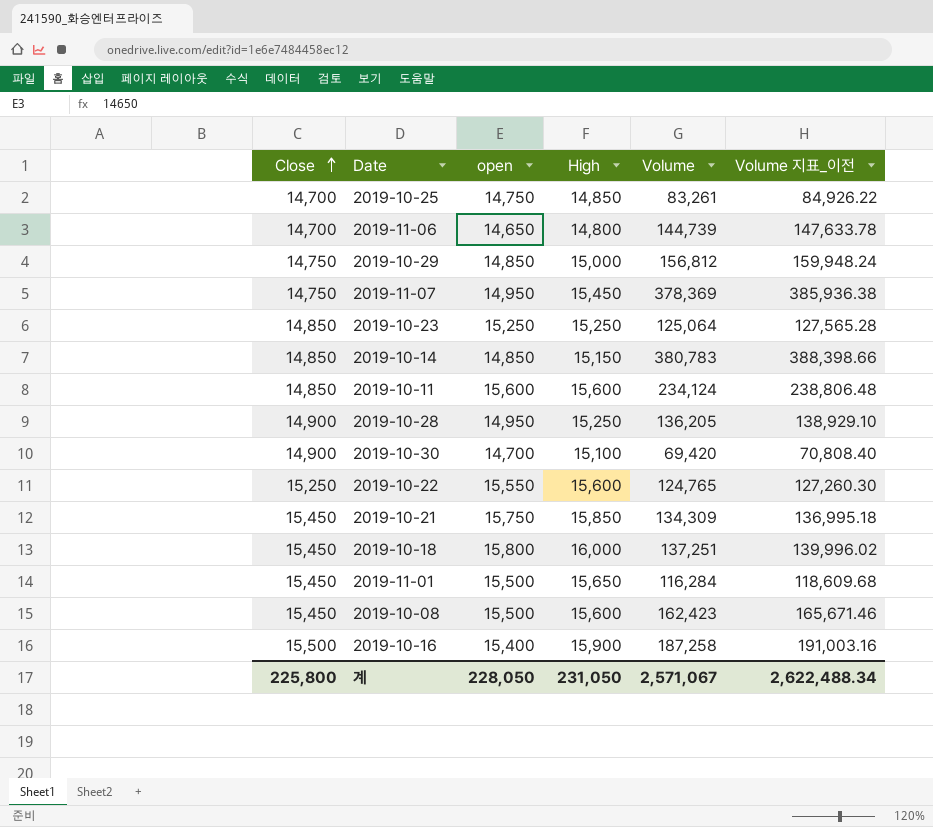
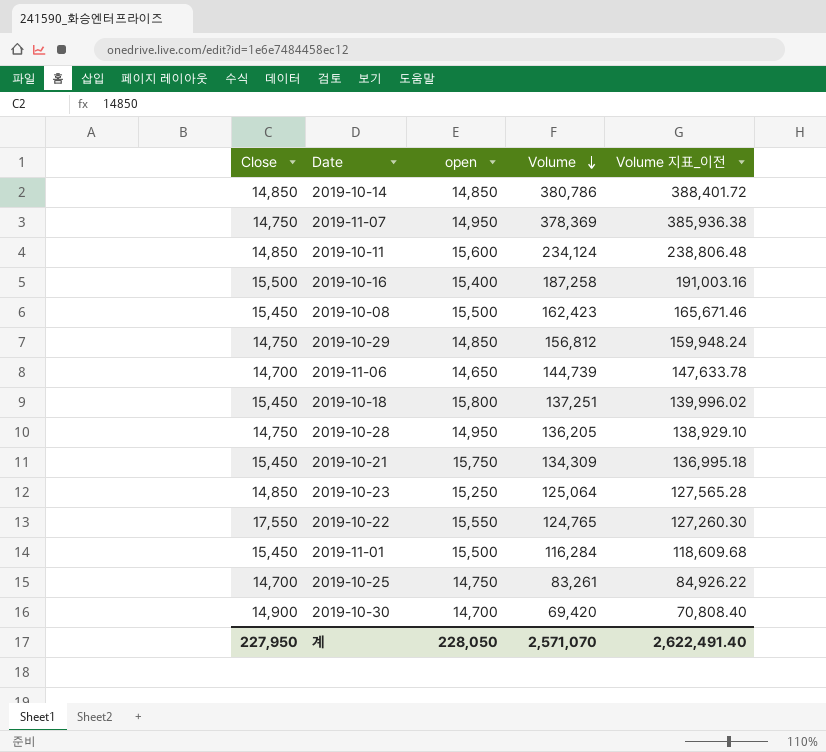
row order: Close ascending -> Volume descending
column High | position: 4 -> none
2019-10-14 | Volume: 380,783 -> 380,786
2019-10-14 | Volume 지표_이전: 388,398.66 -> 388,401.72
2019-10-28 | Close: 14,900 -> 14,750
2019-10-22 | Close: 15,250 -> 17,550
계 | Close: 225,800 -> 227,950
계 | Volume: 2,571,067 -> 2,571,070
계 | Volume 지표_이전: 2,622,488.34 -> 2,622,491.40

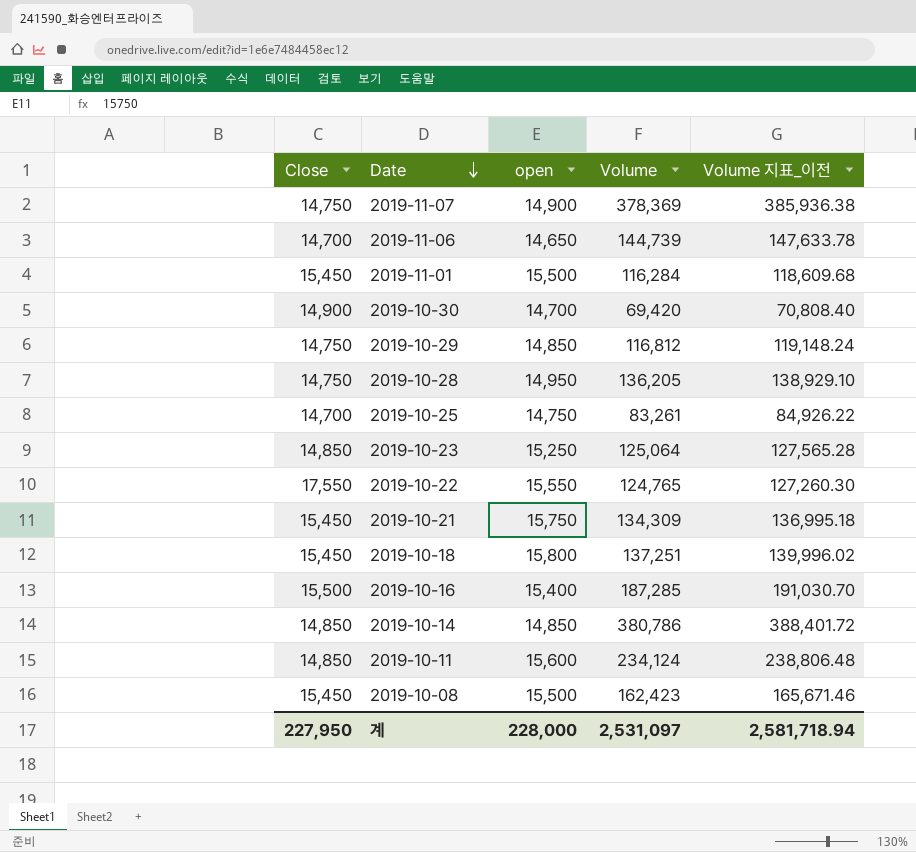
row order: Volume descending -> Date descending
2019-11-07 | open: 14,950 -> 14,900
2019-10-29 | Volume: 156,812 -> 116,812
2019-10-29 | Volume 지표_이전: 159,948.24 -> 119,148.24
2019-10-16 | Volume: 187,258 -> 187,285
2019-10-16 | Volume 지표_이전: 191,003.16 -> 191,030.70
계 | open: 228,050 -> 228,000
계 | Volume: 2,571,070 -> 2,531,097
계 | Volume 지표_이전: 2,622,491.40 -> 2,581,718.94

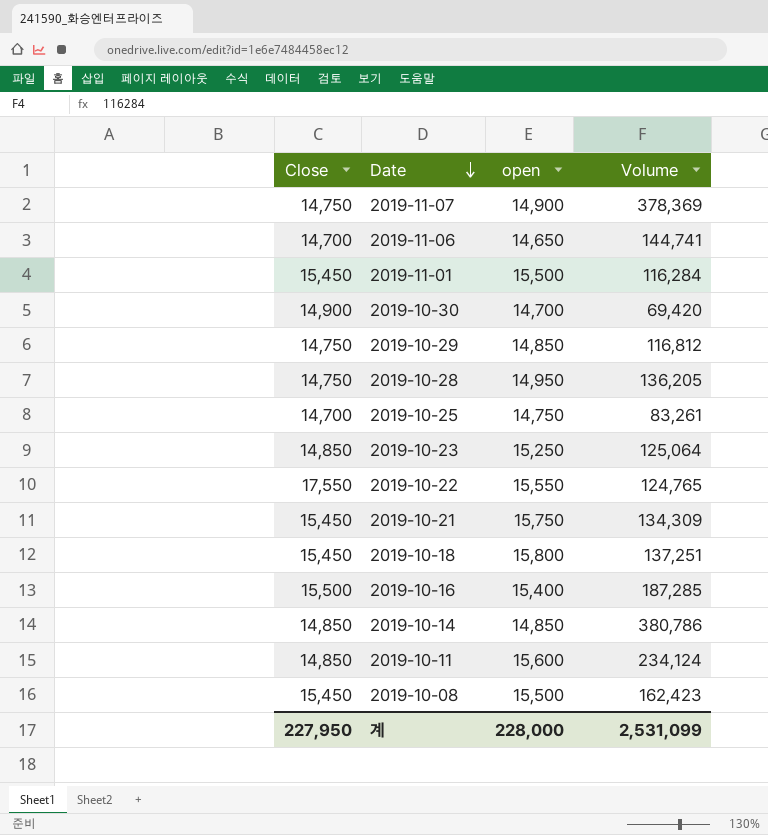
column Volume 지표_이전 | formula: [Volume] * 1.02 -> none
2019-11-06 | Volume: 144,739 -> 144,741
계 | Volume: 2,531,097 -> 2,531,099

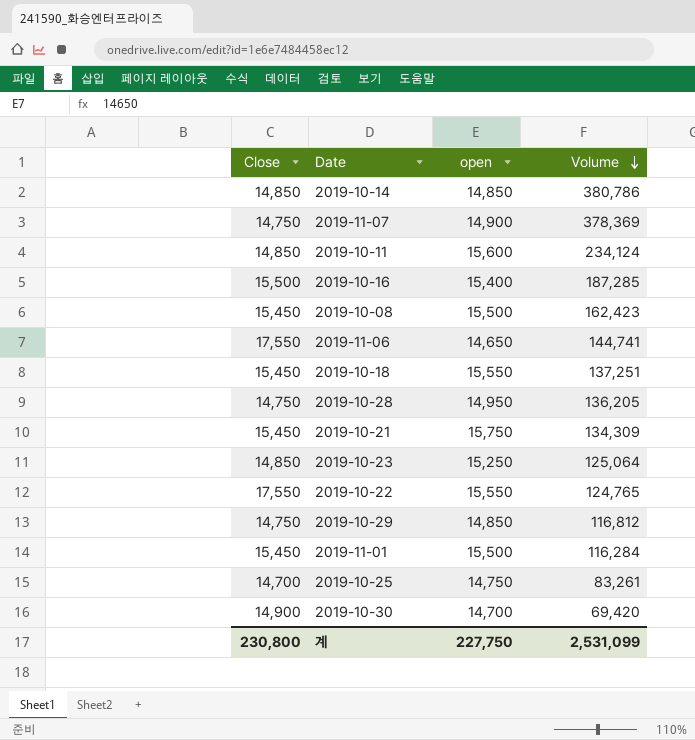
row order: Date descending -> Volume descending
2019-11-06 | Close: 14,700 -> 17,550
2019-10-18 | open: 15,800 -> 15,550
계 | Close: 227,950 -> 230,800
계 | open: 228,000 -> 227,750

